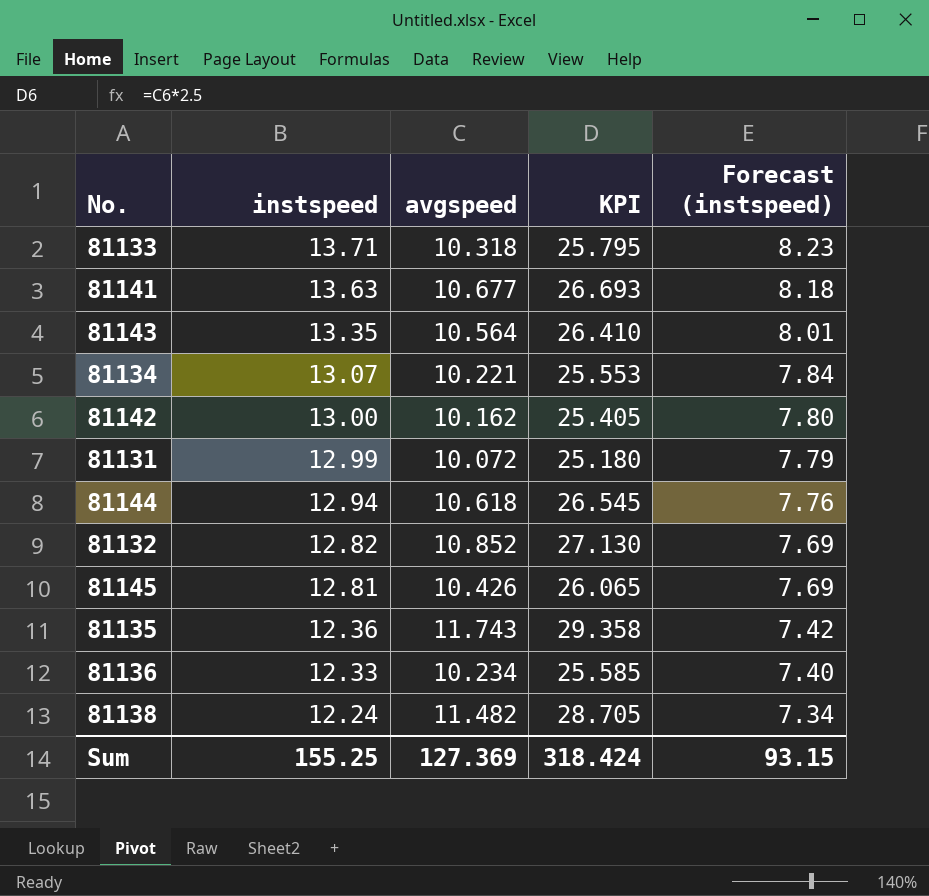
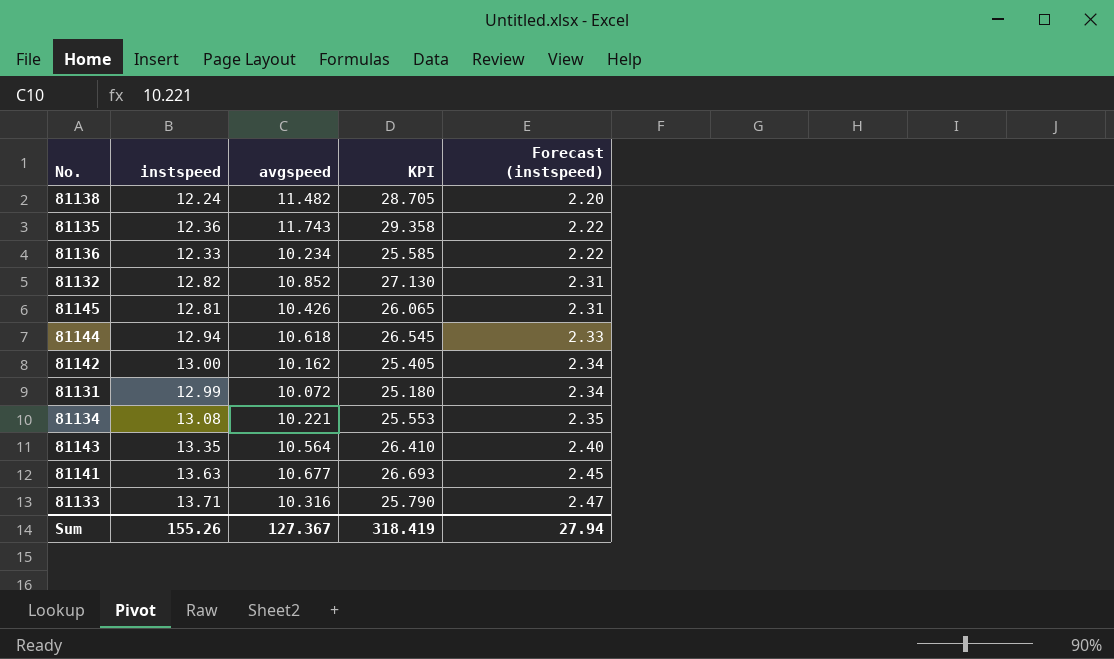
row order: instspeed descending -> Forecast (instspeed) ascending
column Forecast (instspeed) | formula: [instspeed] * 0.6 -> [instspeed] * 0.18
81134 | instspeed: 13.07 -> 13.08
81133 | avgspeed: 10.318 -> 10.316
81133 | KPI: 25.795 -> 25.790
Sum | instspeed: 155.25 -> 155.26
Sum | avgspeed: 127.369 -> 127.367
Sum | KPI: 318.424 -> 318.419
Sum | Forecast (instspeed): 93.15 -> 27.94

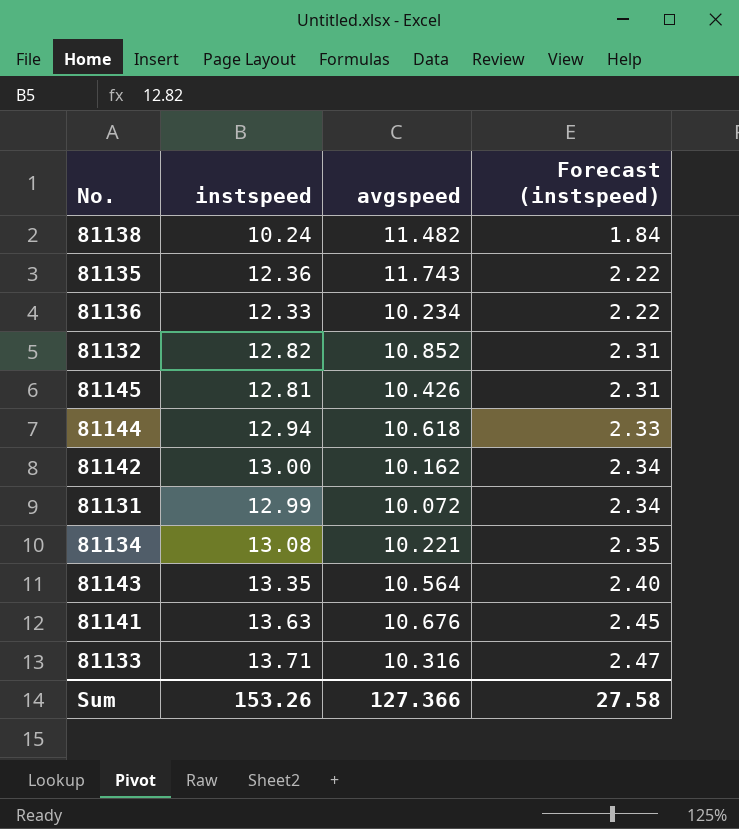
column KPI | formula: [avgspeed] * 2.5 -> none
81138 | instspeed: 12.24 -> 10.24
81138 | Forecast (instspeed): 2.20 -> 1.84
81141 | avgspeed: 10.677 -> 10.676
Sum | instspeed: 155.26 -> 153.26
Sum | avgspeed: 127.367 -> 127.366
Sum | Forecast (instspeed): 27.94 -> 27.58

